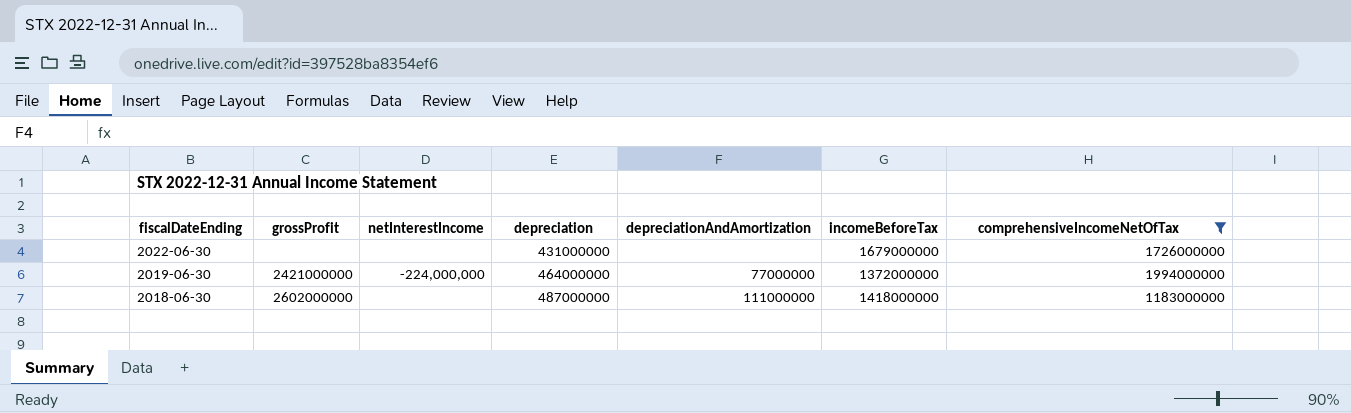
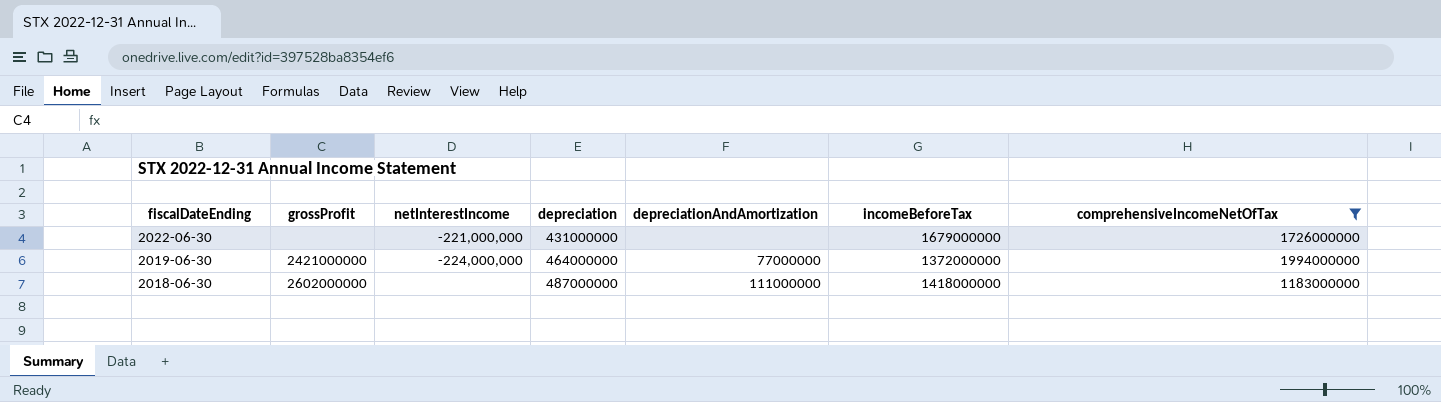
2022-06-30 | netInterestIncome: none -> -221,000,000

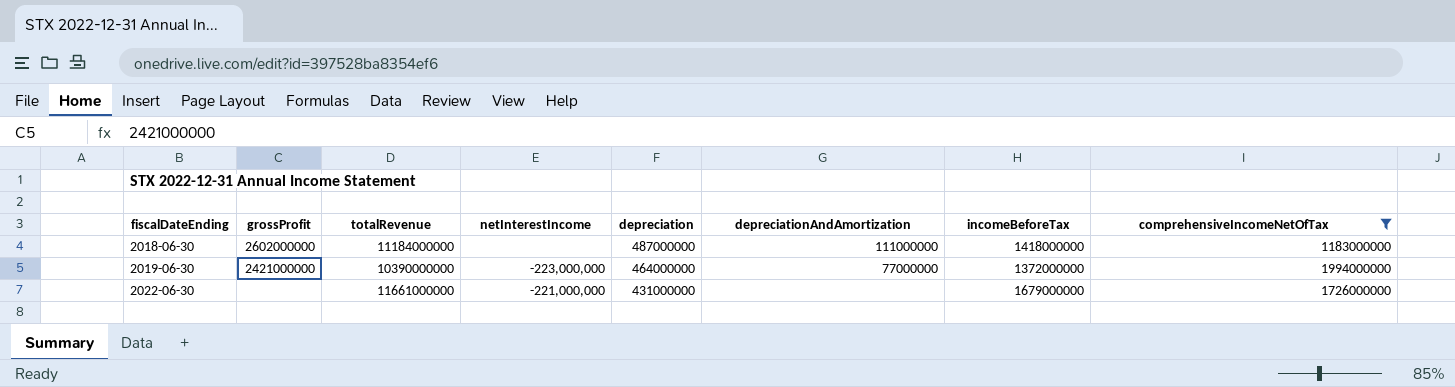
row order: fiscalDateEnding descending -> fiscalDateEnding ascending
column totalRevenue | position: none -> 3
2019-06-30 | netInterestIncome: -224,000,000 -> -223,000,000

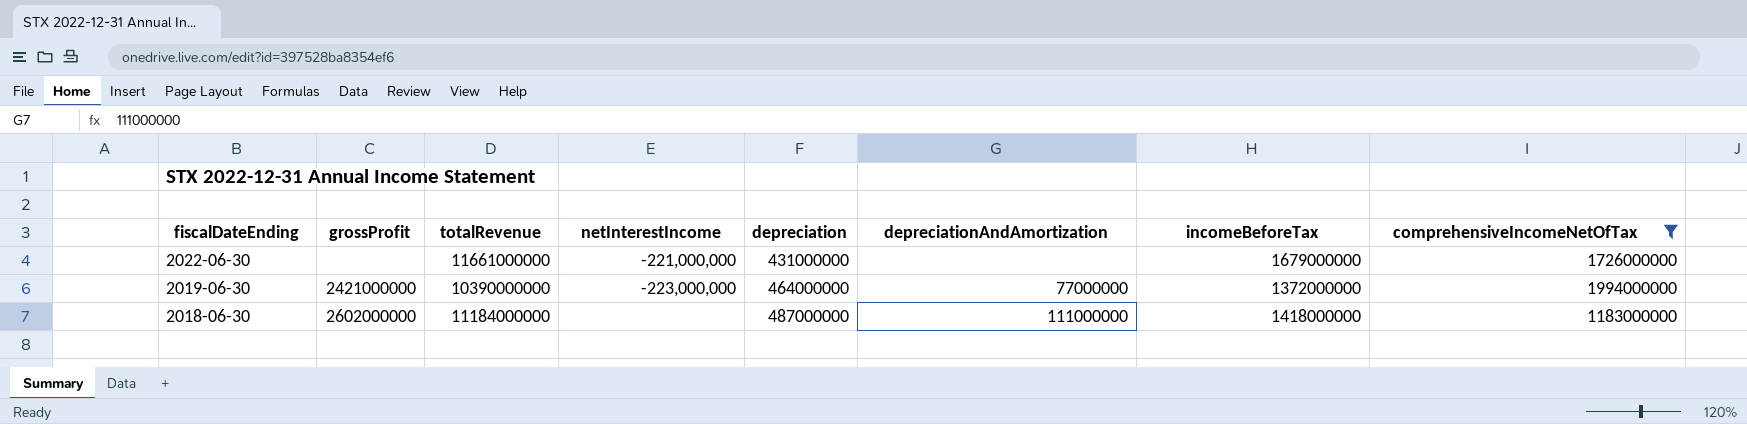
row order: fiscalDateEnding ascending -> fiscalDateEnding descending

